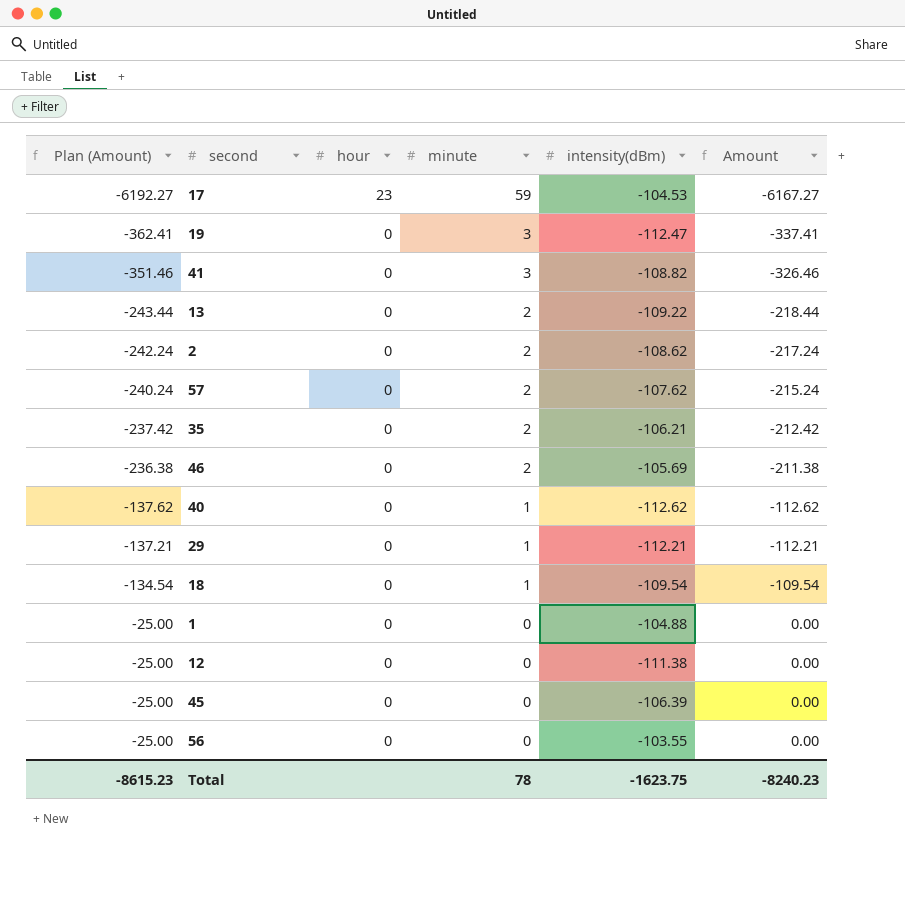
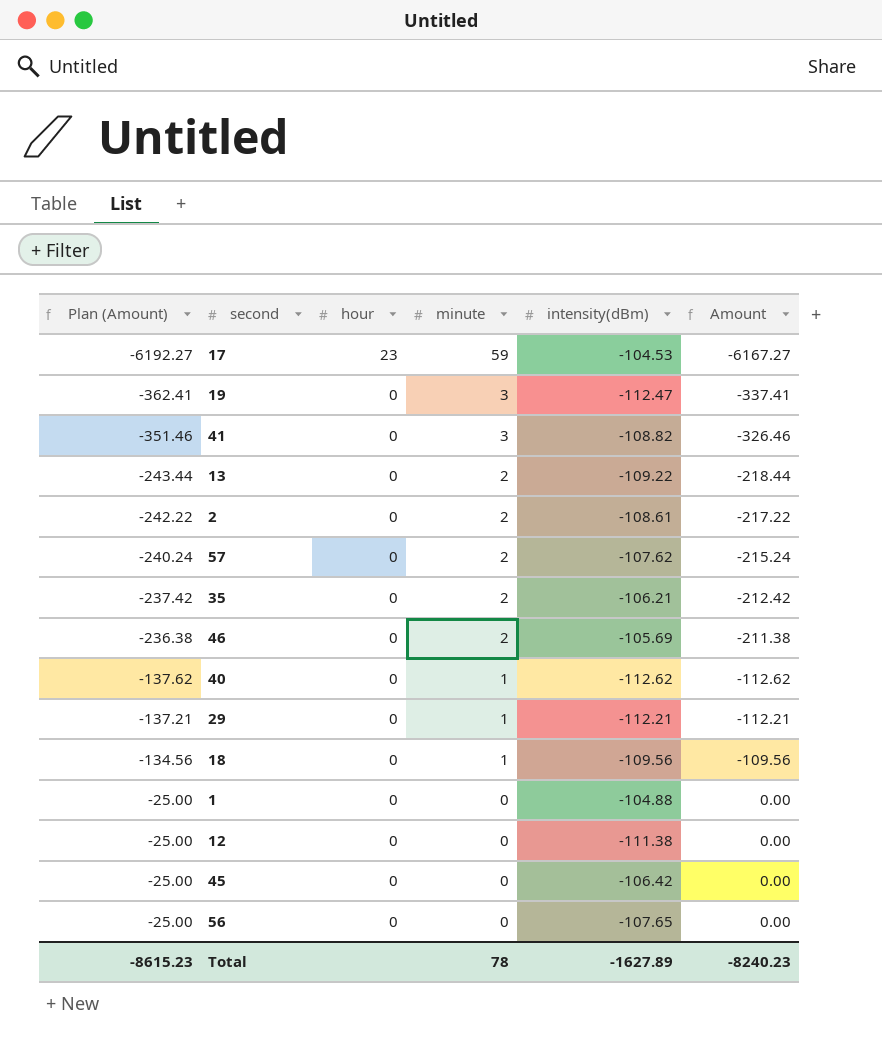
2 | Plan (Amount): -242.24 -> -242.22
2 | intensity(dBm): -108.62 -> -108.61
2 | Amount: -217.24 -> -217.22
18 | Plan (Amount): -134.54 -> -134.56
18 | intensity(dBm): -109.54 -> -109.56
18 | Amount: -109.54 -> -109.56
45 | intensity(dBm): -106.39 -> -106.42
56 | intensity(dBm): -103.55 -> -107.65
Total | intensity(dBm): -1623.75 -> -1627.89

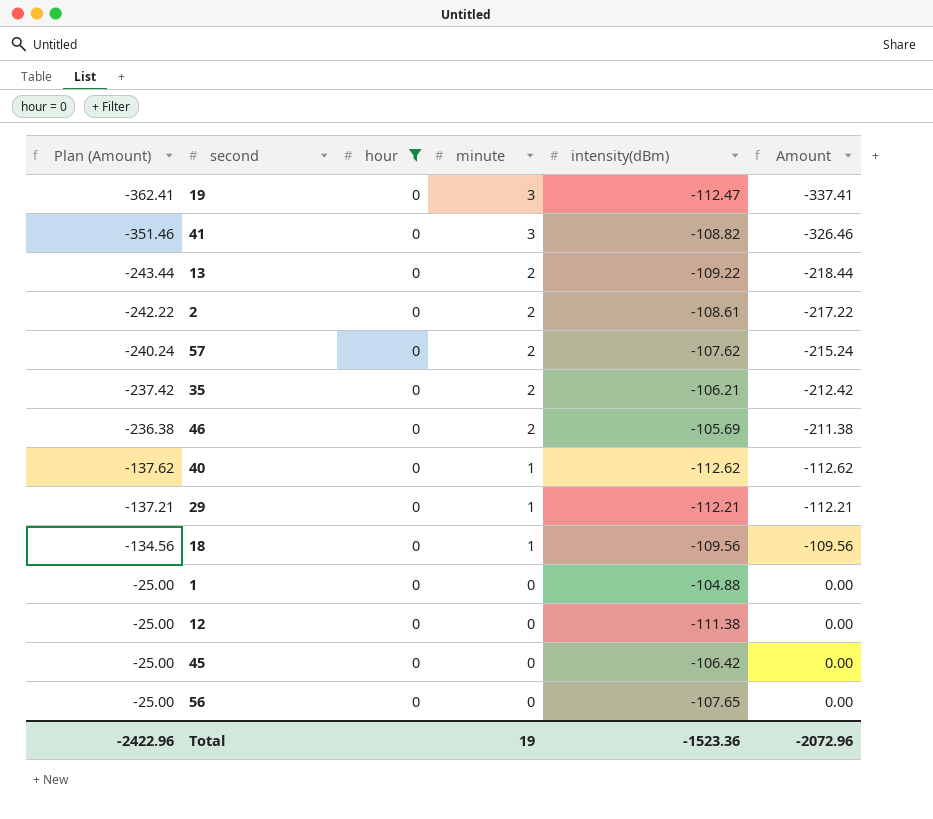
filter: none -> hour = 0
Total | Plan (Amount): -8615.23 -> -2422.96
Total | minute: 78 -> 19
Total | intensity(dBm): -1627.89 -> -1523.36
Total | Amount: -8240.23 -> -2072.96

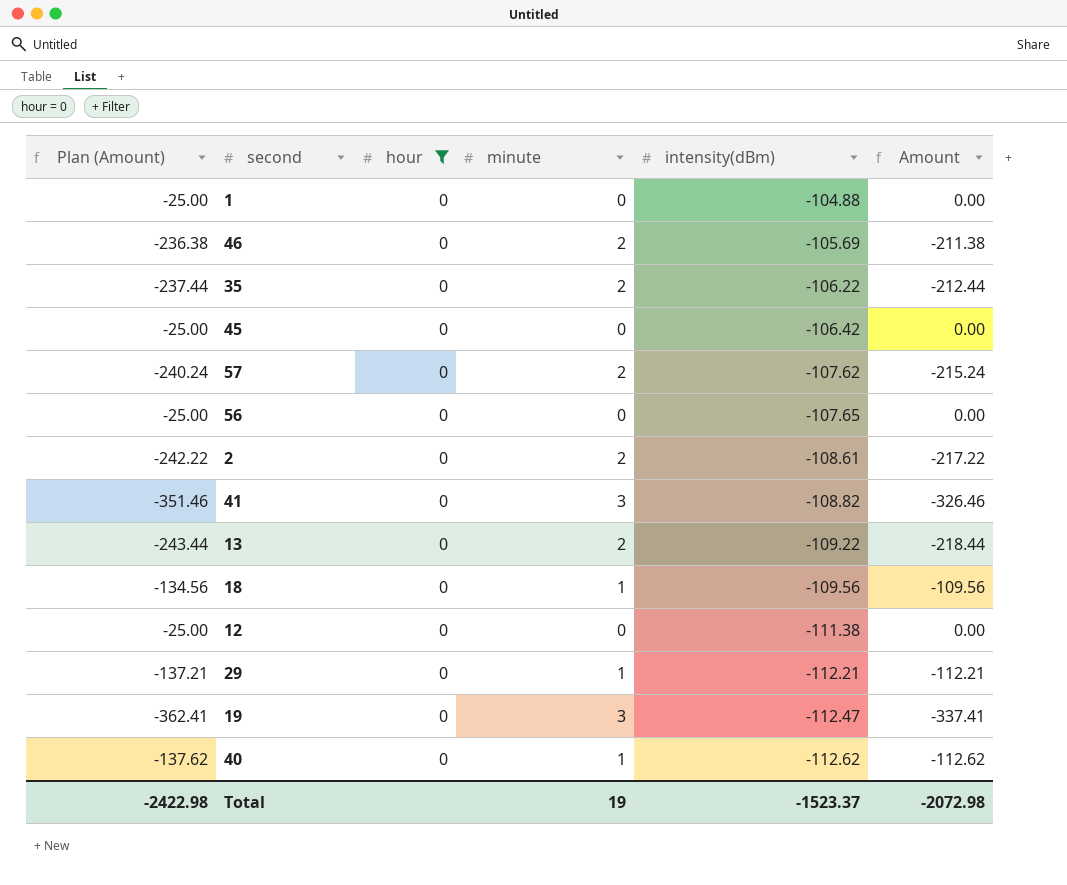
row order: Plan (Amount) ascending -> intensity(dBm) descending
35 | Plan (Amount): -237.42 -> -237.44
35 | intensity(dBm): -106.21 -> -106.22
35 | Amount: -212.42 -> -212.44
Total | Plan (Amount): -2422.96 -> -2422.98
Total | intensity(dBm): -1523.36 -> -1523.37
Total | Amount: -2072.96 -> -2072.98

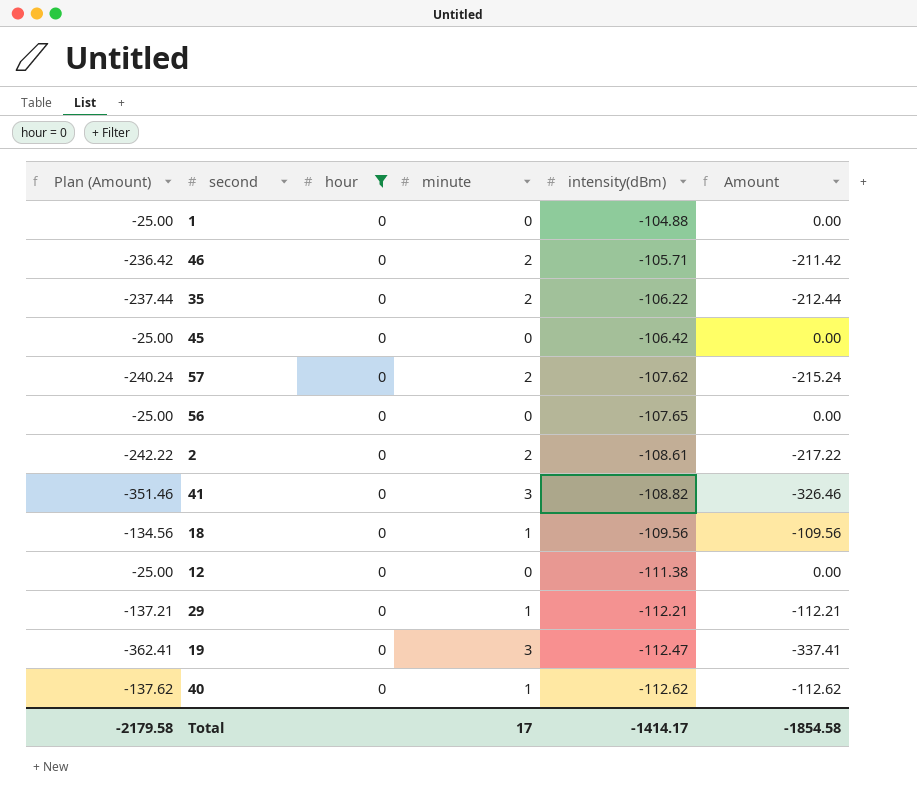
row 13: -243.44 | 0 | 2 | -109.22 | -218.44 -> none
46 | Plan (Amount): -236.38 -> -236.42
46 | intensity(dBm): -105.69 -> -105.71
46 | Amount: -211.38 -> -211.42
Total | Plan (Amount): -2422.98 -> -2179.58
Total | minute: 19 -> 17
Total | intensity(dBm): -1523.37 -> -1414.17
Total | Amount: -2072.98 -> -1854.58

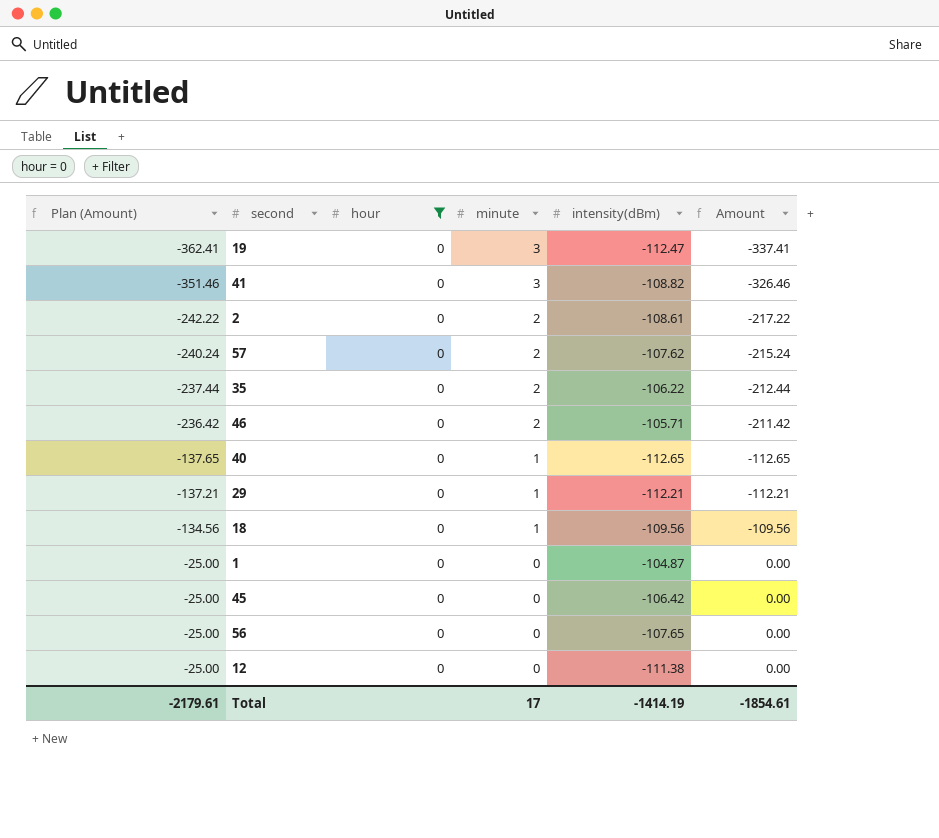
row order: intensity(dBm) descending -> Plan (Amount) ascending
40 | Plan (Amount): -137.62 -> -137.65
40 | intensity(dBm): -112.62 -> -112.65
40 | Amount: -112.62 -> -112.65
1 | intensity(dBm): -104.88 -> -104.87
Total | Plan (Amount): -2179.58 -> -2179.61
Total | intensity(dBm): -1414.17 -> -1414.19
Total | Amount: -1854.58 -> -1854.61

